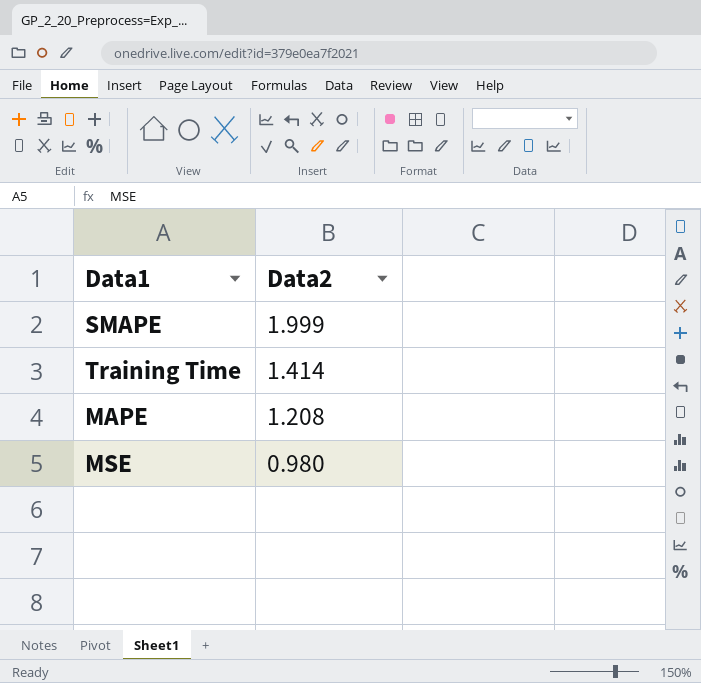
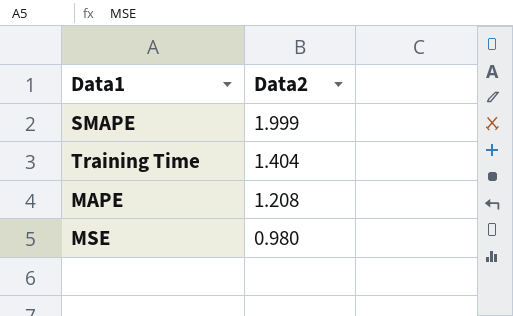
Training Time | Data2: 1.414 -> 1.404

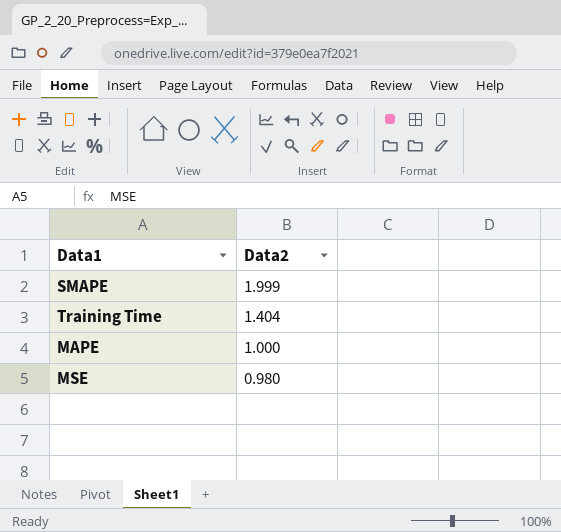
MAPE | Data2: 1.208 -> 1.000

